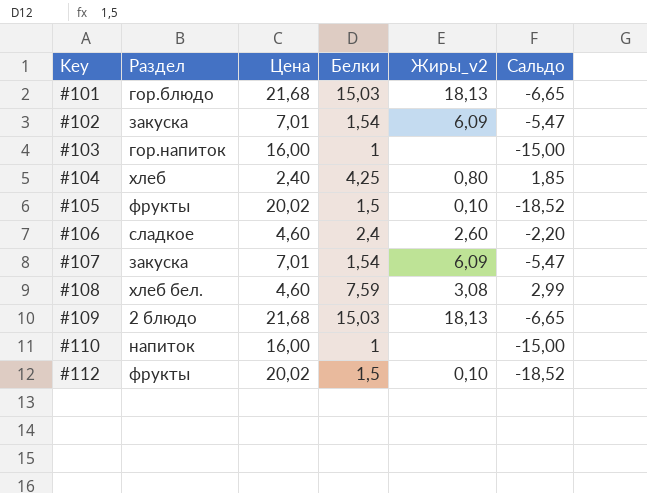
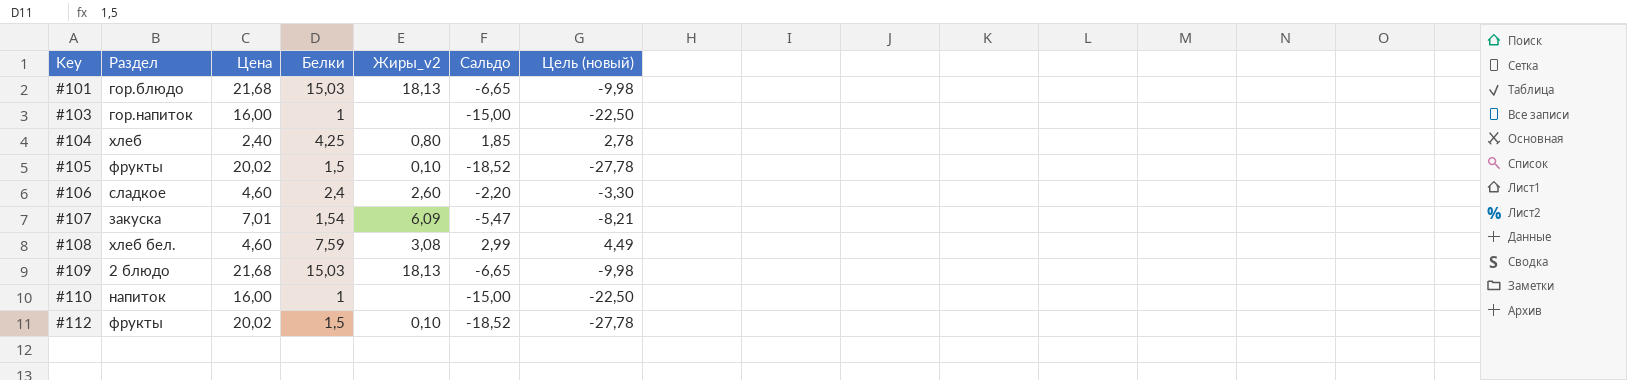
column Цель (новый) | formula: none -> [Сальдо] * 1,5
row #102: закуска | 7,01 | 1,54 | 6,09 | -5,47 -> none

